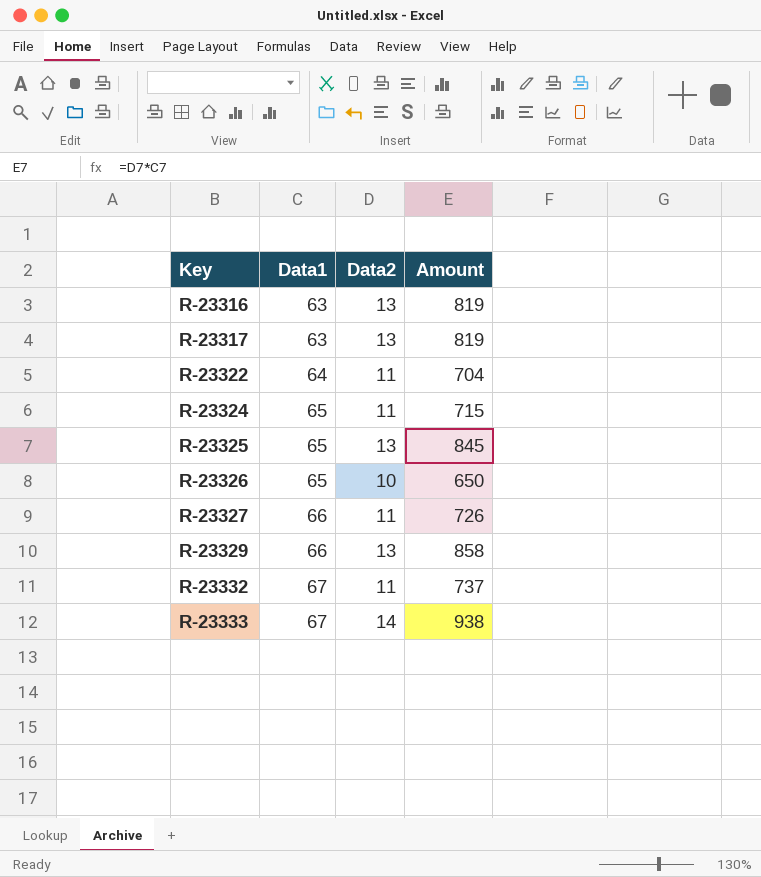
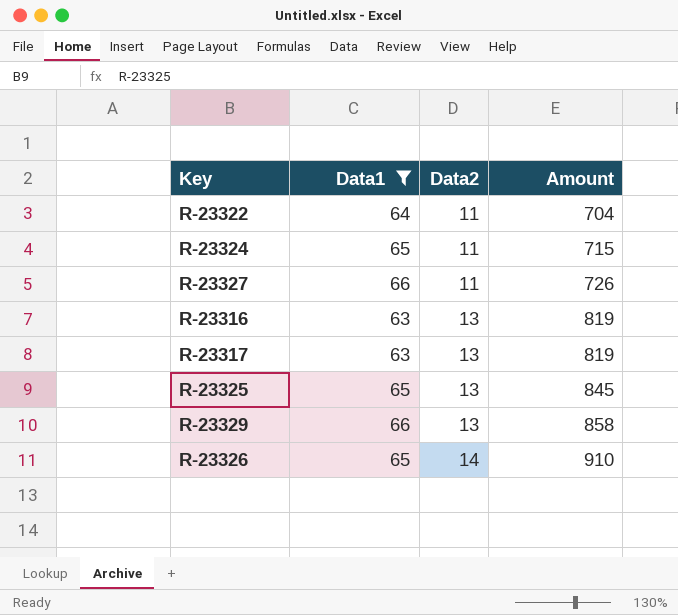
filter: none -> Data1 != 67
row order: Key ascending -> Data2 ascending
R-23326 | Data2: 10 -> 14
R-23326 | Amount: 650 -> 910

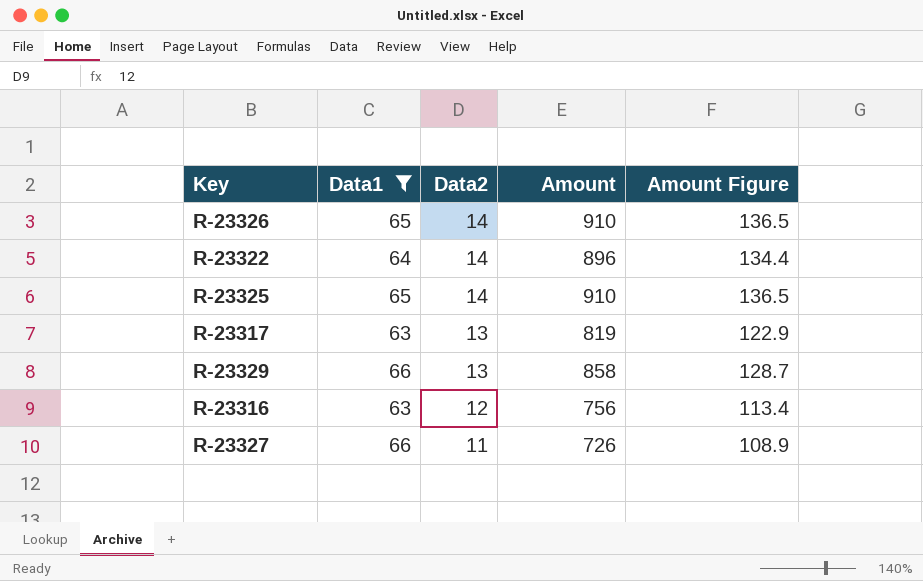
row order: Data2 ascending -> Data2 descending
column Amount Figure | formula: none -> [Amount] * 0.15
row R-23324: 65 | 11 | 715 -> none
R-23322 | Data2: 11 -> 14
R-23322 | Amount: 704 -> 896
R-23325 | Data2: 13 -> 14
R-23325 | Amount: 845 -> 910
R-23316 | Data2: 13 -> 12
R-23316 | Amount: 819 -> 756

